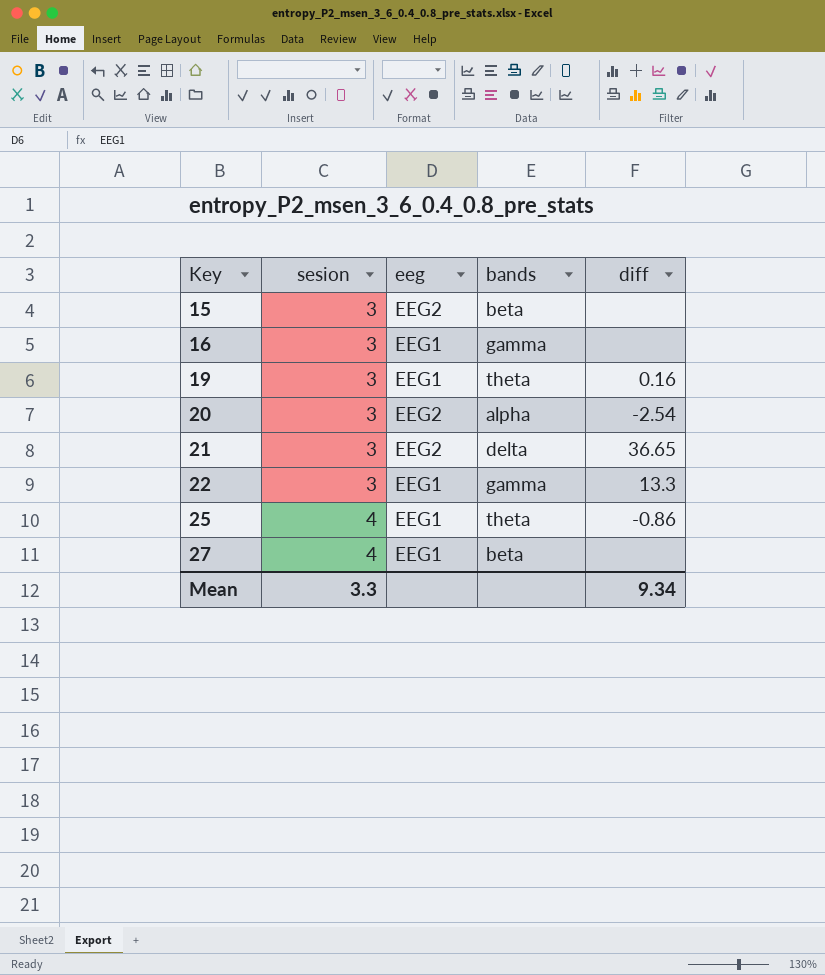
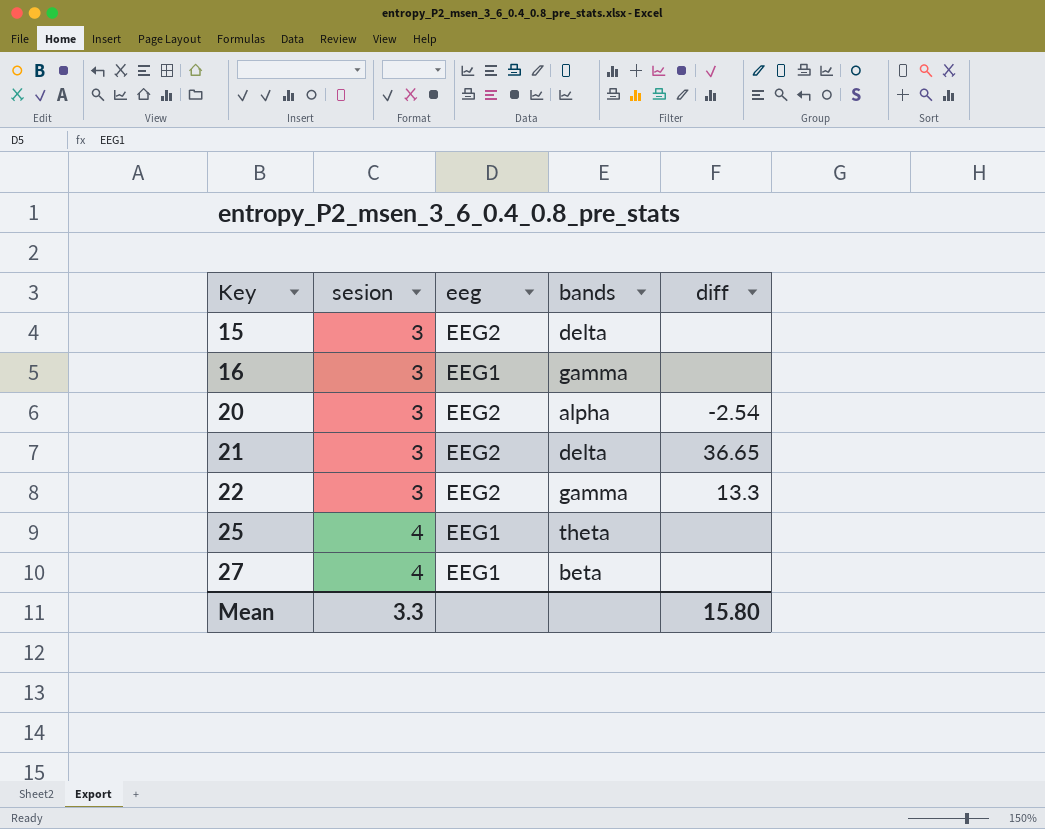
row 19: 3 | EEG1 | theta | 0.16 -> none
15 | bands: beta -> delta
22 | eeg: EEG1 -> EEG2
25 | diff: -0.86 -> none
Mean | diff: 9.34 -> 15.80

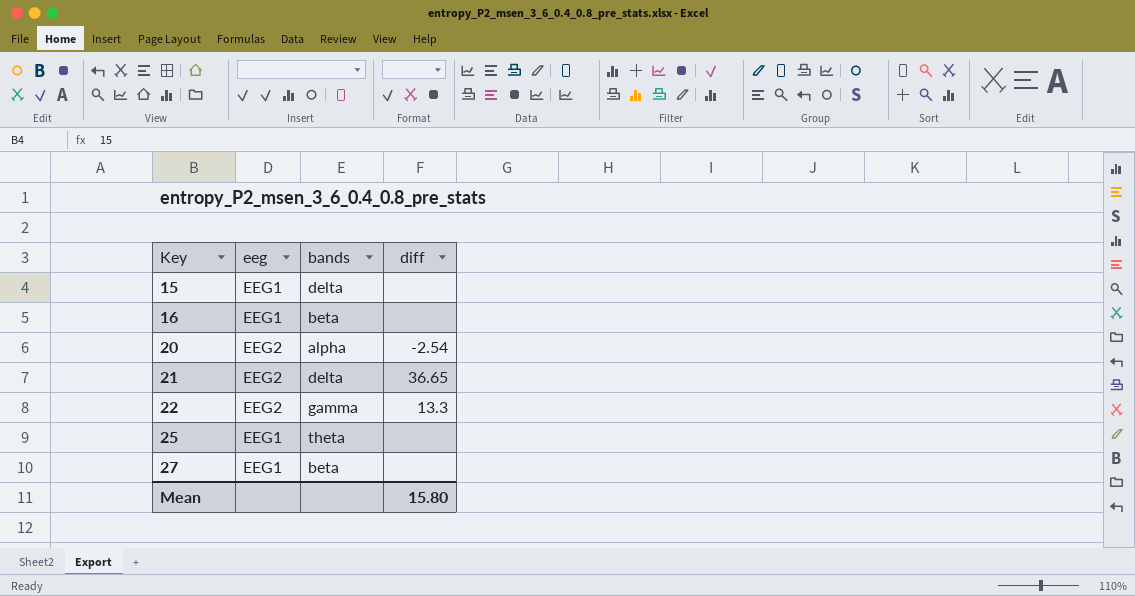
column sesion | position: 2 -> none
15 | eeg: EEG2 -> EEG1
16 | bands: gamma -> beta

